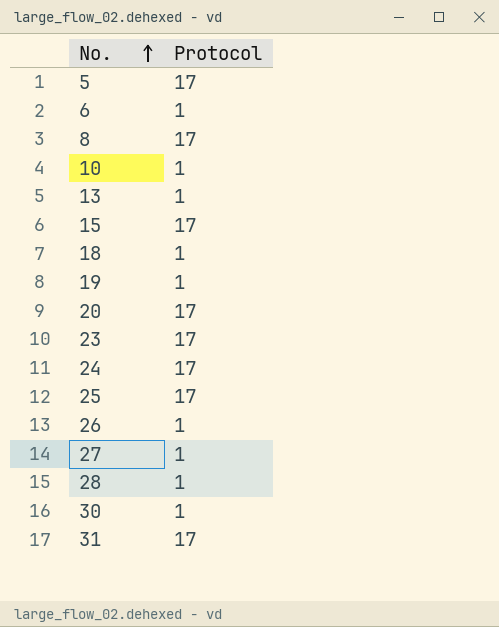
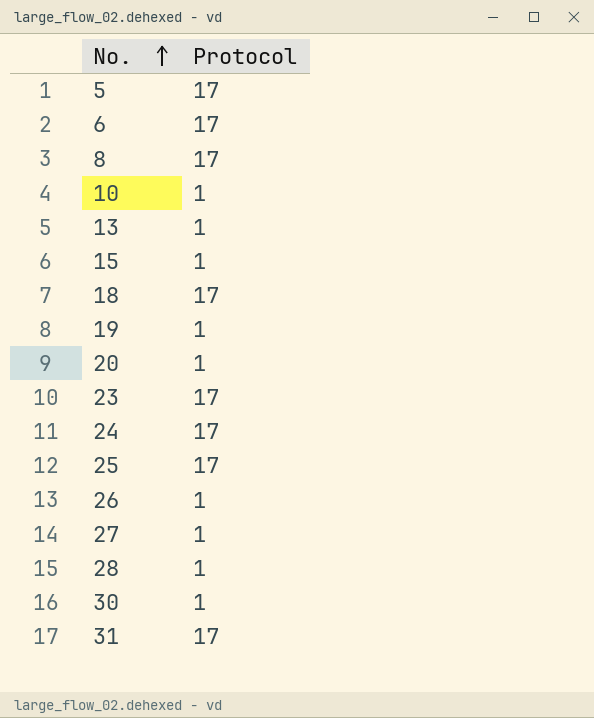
6 | Protocol: 1 -> 17
15 | Protocol: 17 -> 1
18 | Protocol: 1 -> 17
20 | Protocol: 17 -> 1

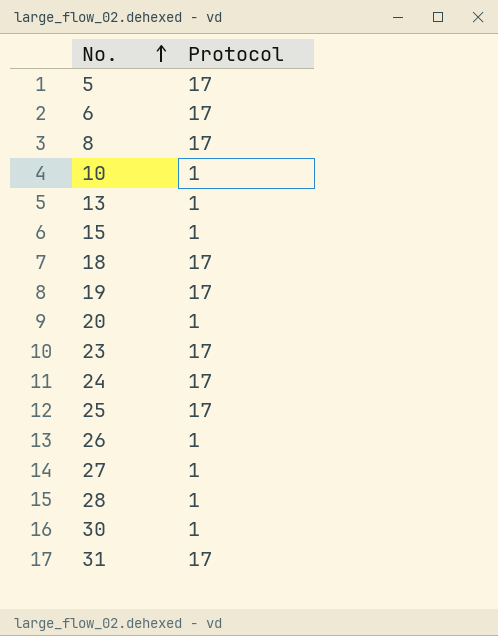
19 | Protocol: 1 -> 17

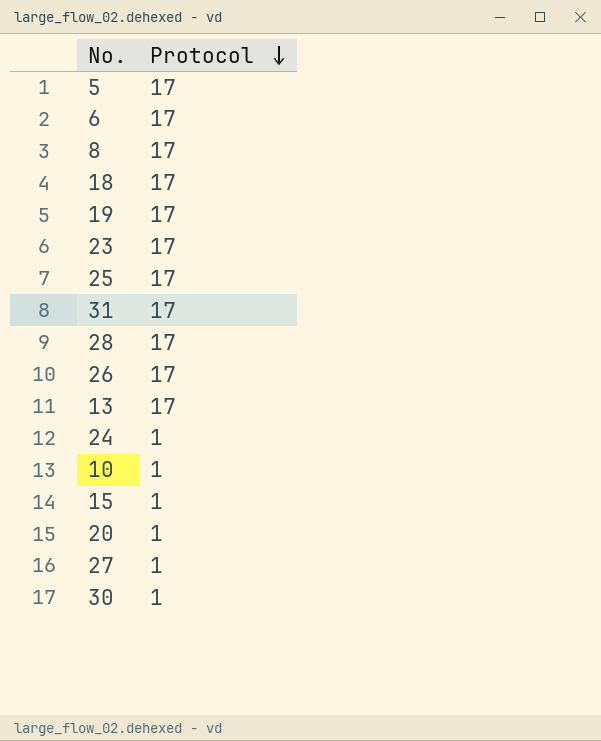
row order: No. ascending -> Protocol descending
28 | Protocol: 1 -> 17
26 | Protocol: 1 -> 17
13 | Protocol: 1 -> 17
24 | Protocol: 17 -> 1

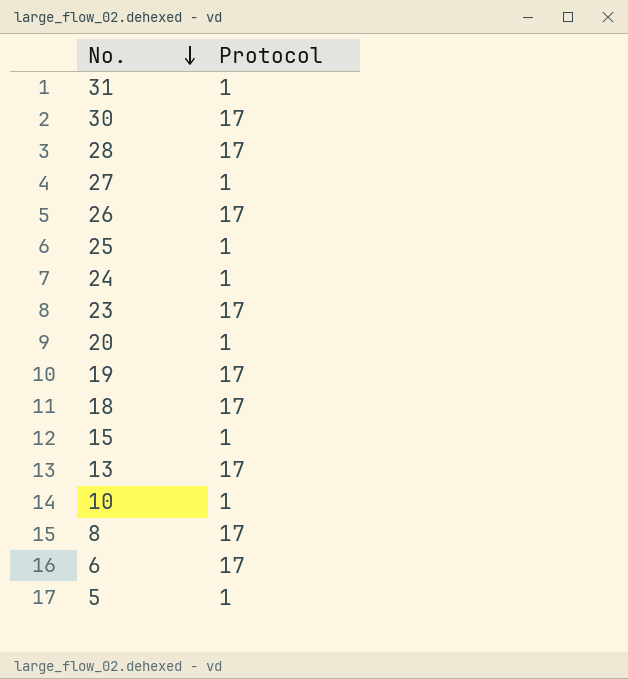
row order: Protocol descending -> No. descending
31 | Protocol: 17 -> 1
30 | Protocol: 1 -> 17
25 | Protocol: 17 -> 1
5 | Protocol: 17 -> 1

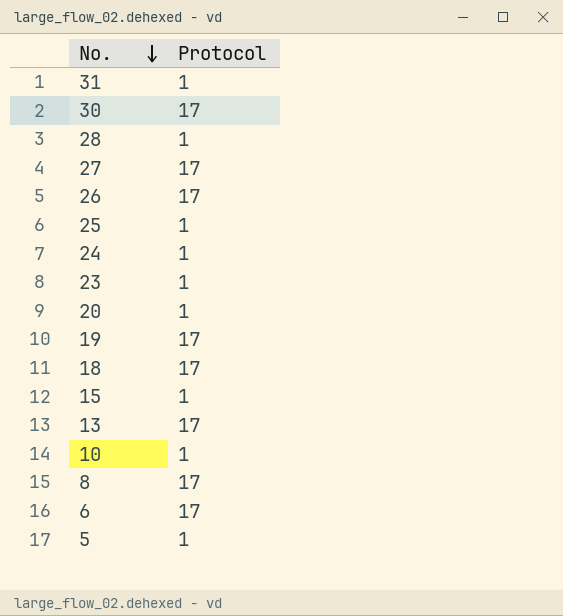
28 | Protocol: 17 -> 1
27 | Protocol: 1 -> 17
23 | Protocol: 17 -> 1

